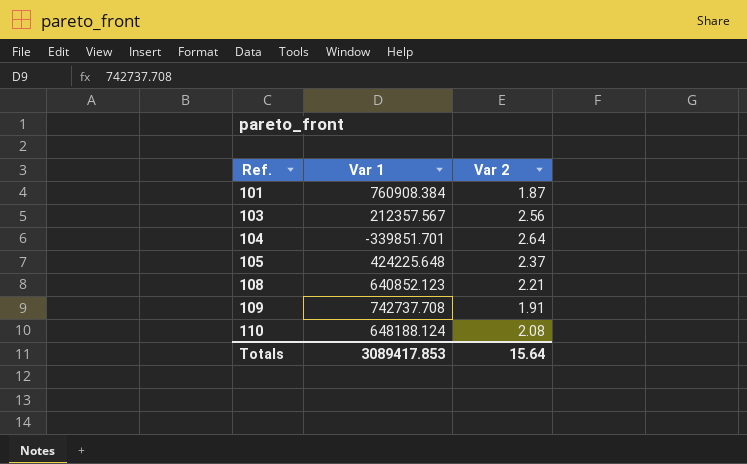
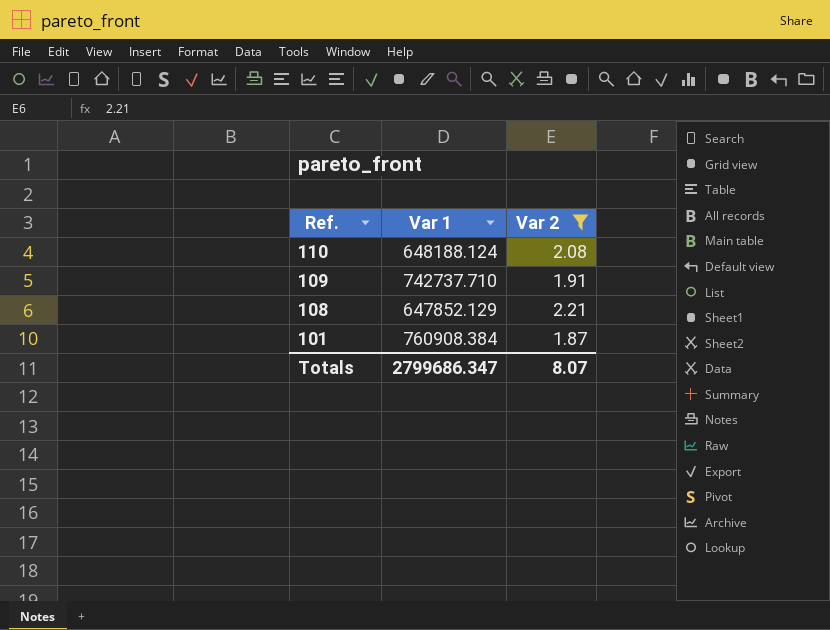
filter: none -> Var 2 <= 2.21
row order: Ref. ascending -> Ref. descending
109 | Var 1: 742737.708 -> 742737.710
108 | Var 1: 640852.123 -> 647852.129
Totals | Var 1: 3089417.853 -> 2799686.347
Totals | Var 2: 15.64 -> 8.07

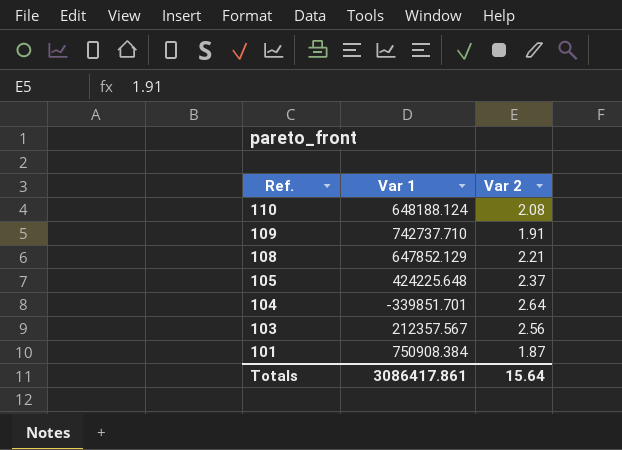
filter: Var 2 <= 2.21 -> none
101 | Var 1: 760908.384 -> 750908.384
Totals | Var 1: 2799686.347 -> 3086417.861
Totals | Var 2: 8.07 -> 15.64

